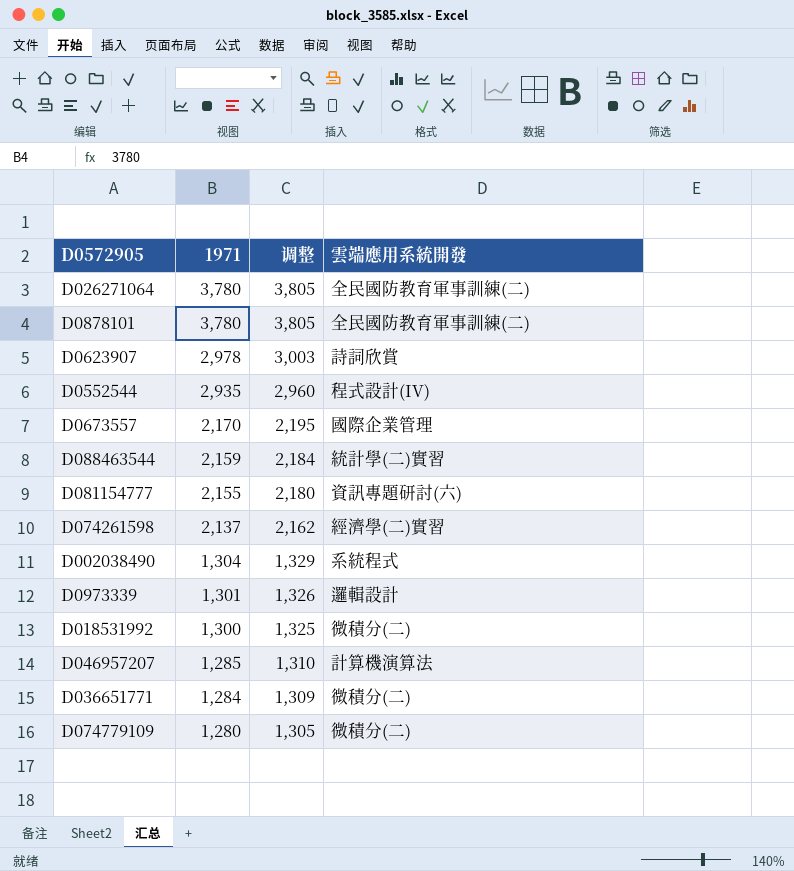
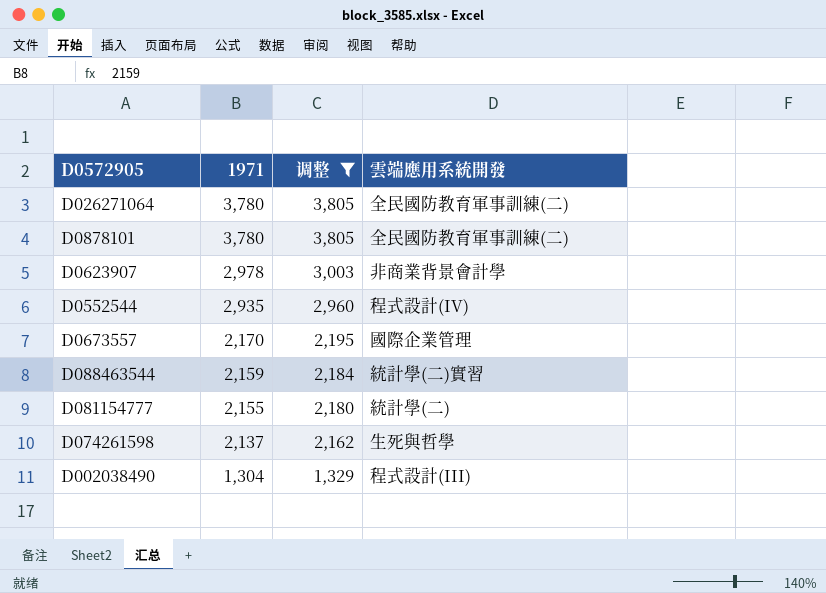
filter: none -> 调整 >= 1,329
D0623907 | 雲端應用系統開發: 詩詞欣賞 -> 非商業背景會計學
D081154777 | 雲端應用系統開發: 資訊專題研討(六) -> 統計學(二)
D074261598 | 雲端應用系統開發: 經濟學(二)實習 -> 生死與哲學
D002038490 | 雲端應用系統開發: 系統程式 -> 程式設計(III)

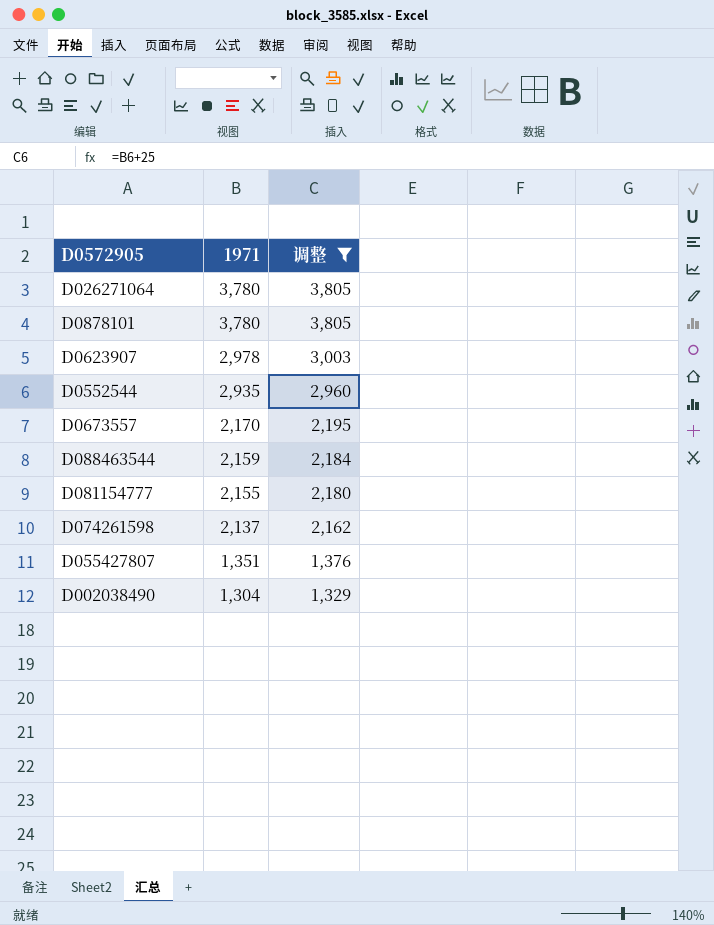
column 雲端應用系統開發 | position: 4 -> none
row D055427807: none -> 1,351 | 1,376

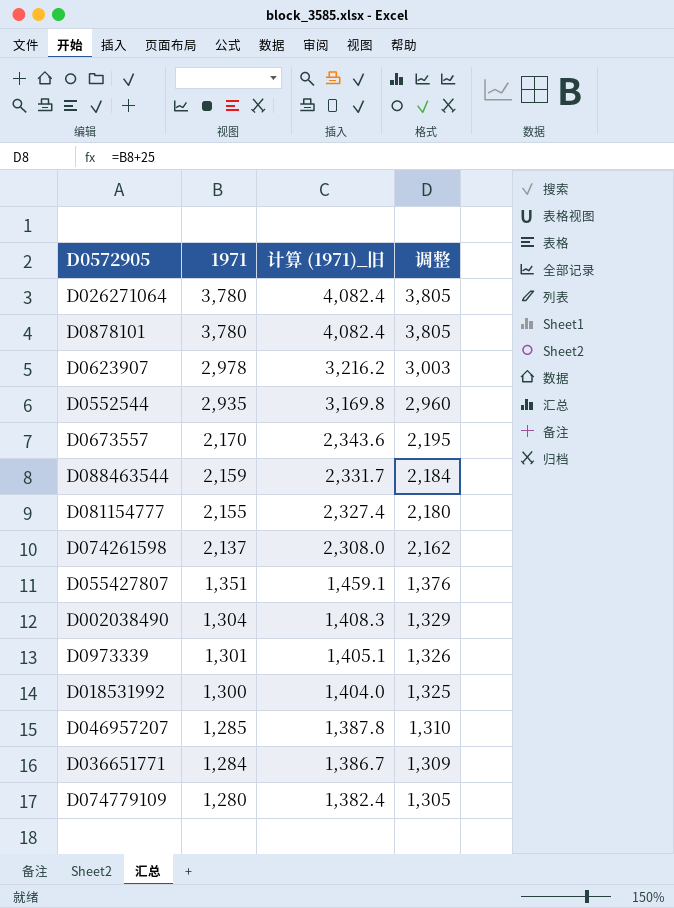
filter: 调整 >= 1,329 -> none
column 计算 (1971)_旧 | formula: none -> [1971] * 1.08

